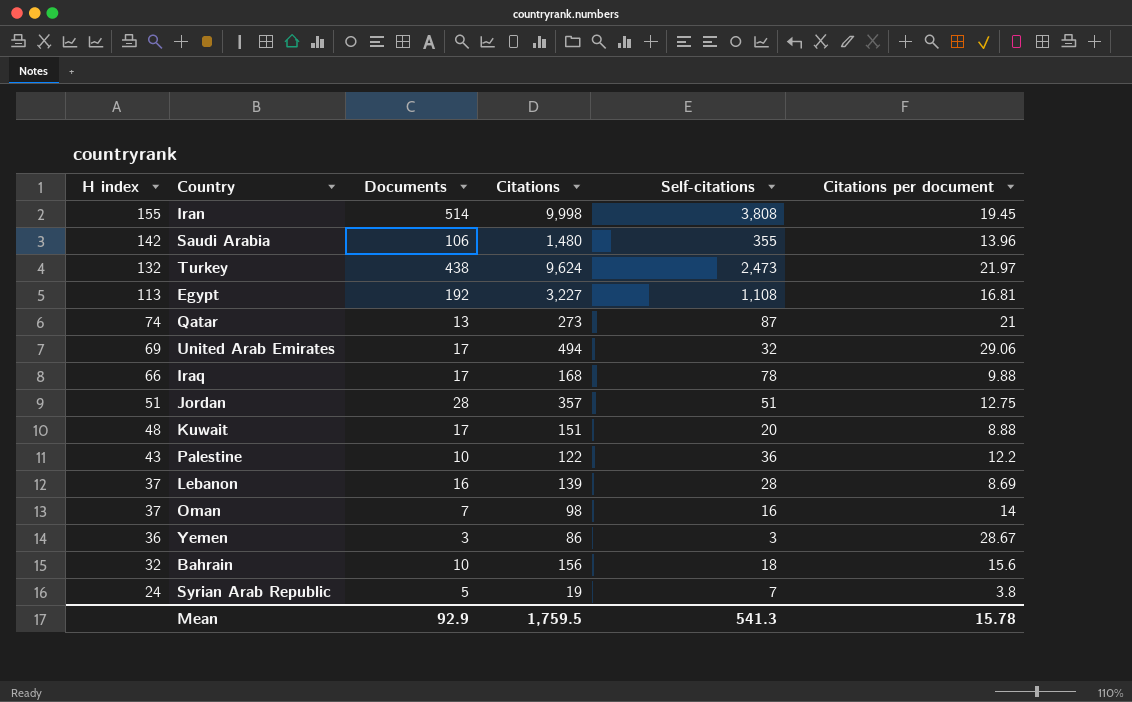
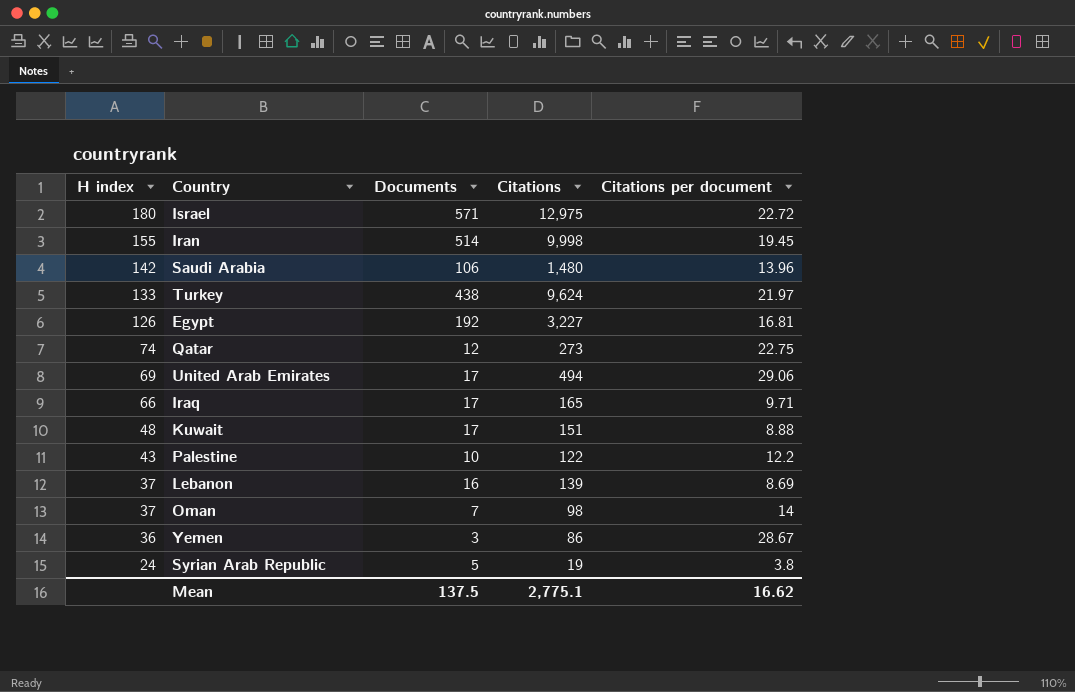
column Self-citations | position: 5 -> none
row Jordan: 51 | 28 | 357 | 51 | 12.75 -> none
row Bahrain: 32 | 10 | 156 | 18 | 15.6 -> none
row Israel: none -> 180 | 571 | 12,975 | 22.72
Turkey | H index: 132 -> 133
Egypt | H index: 113 -> 126
Qatar | Documents: 13 -> 12
Qatar | Citations per document: 21 -> 22.75
Iraq | Citations: 168 -> 165
Iraq | Citations per document: 9.88 -> 9.71
Mean | Documents: 92.9 -> 137.5
Mean | Citations: 1,759.5 -> 2,775.1
Mean | Citations per document: 15.78 -> 16.62

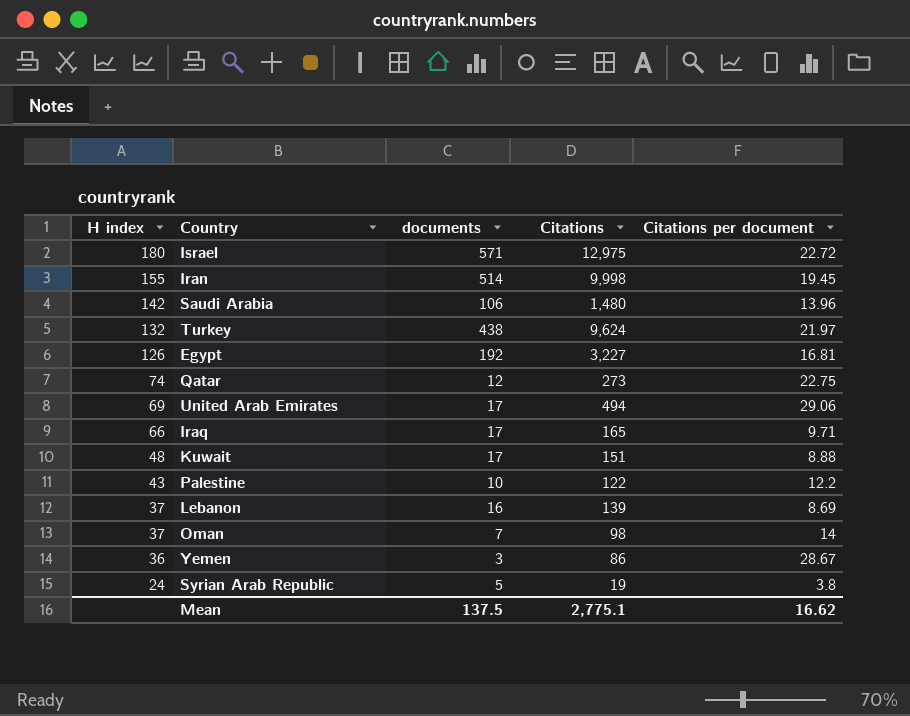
column name: Documents -> documents
Turkey | H index: 133 -> 132

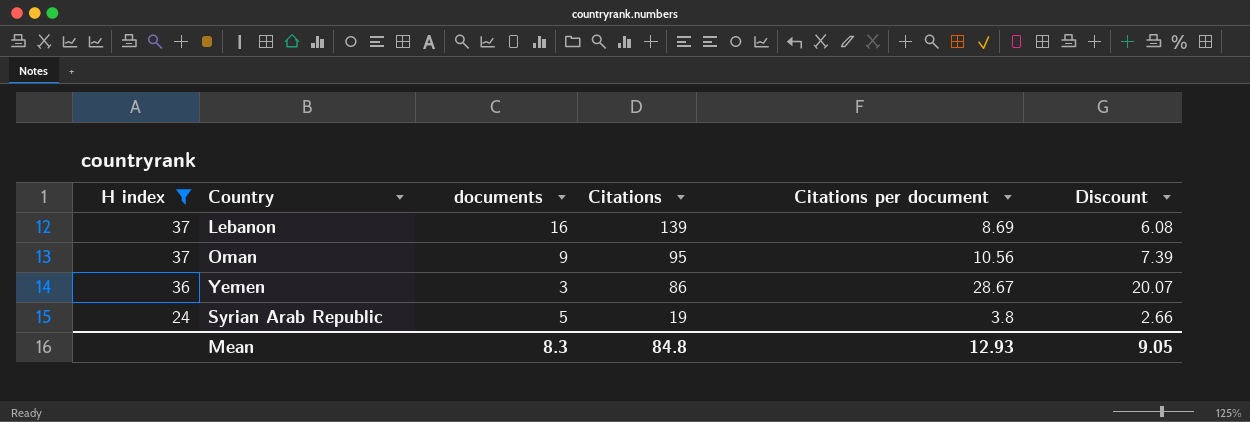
filter: none -> H index <= 37
column Discount | formula: none -> [Citations per document] * 0.7
Oman | documents: 7 -> 9
Oman | Citations: 98 -> 95
Oman | Citations per document: 14 -> 10.56
Mean | documents: 137.5 -> 8.3
Mean | Citations: 2,775.1 -> 84.8
Mean | Citations per document: 16.62 -> 12.93

